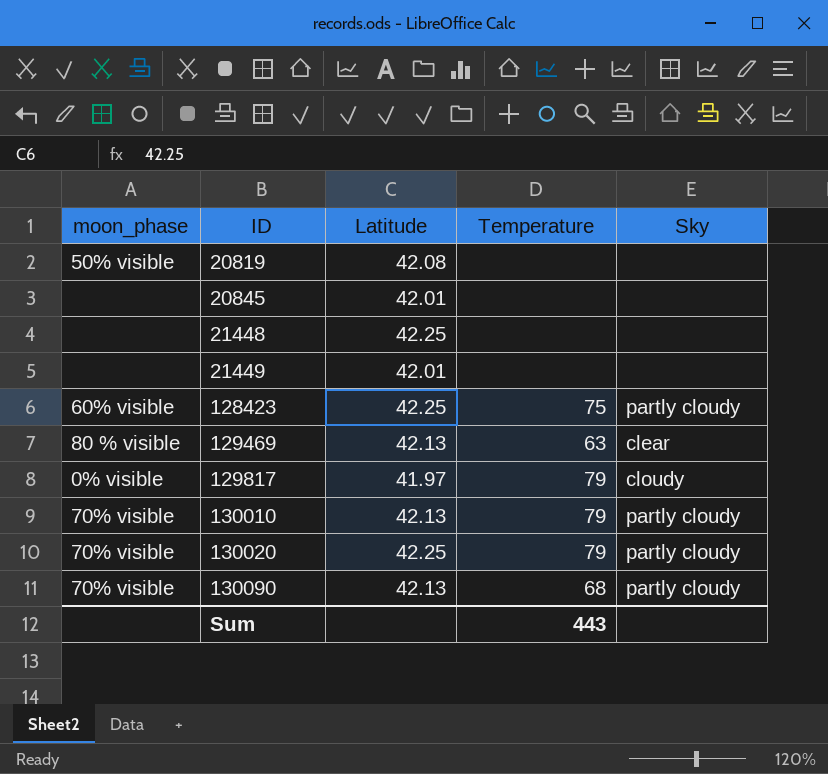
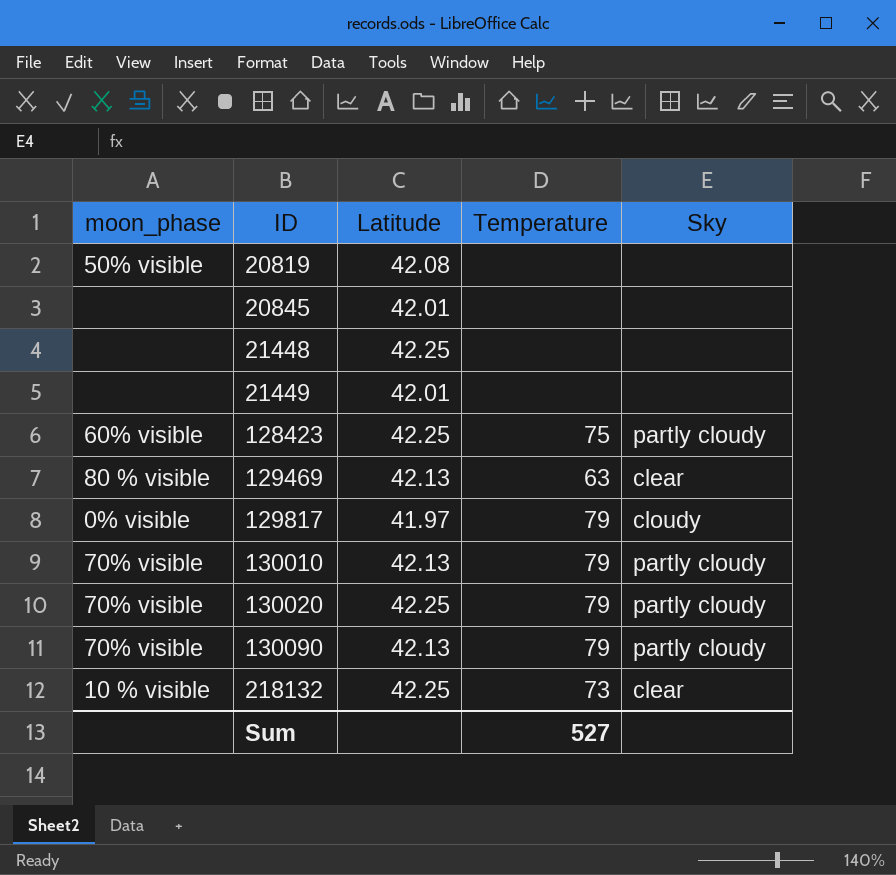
130090 | Temperature: 68 -> 79
row 218132: none -> 10 % visible | 42.25 | 73 | clear
Sum | Temperature: 443 -> 527

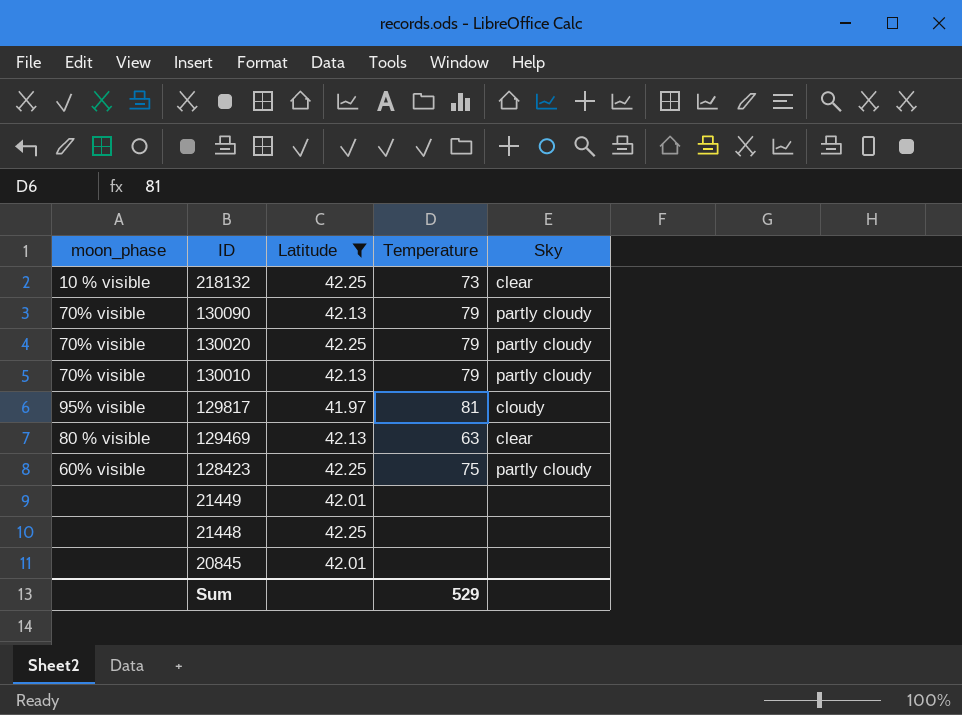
filter: none -> Latitude != 42.08
row order: ID ascending -> ID descending
129817 | moon_phase: 0% visible -> 95% visible
129817 | Temperature: 79 -> 81
Sum | Temperature: 527 -> 529

